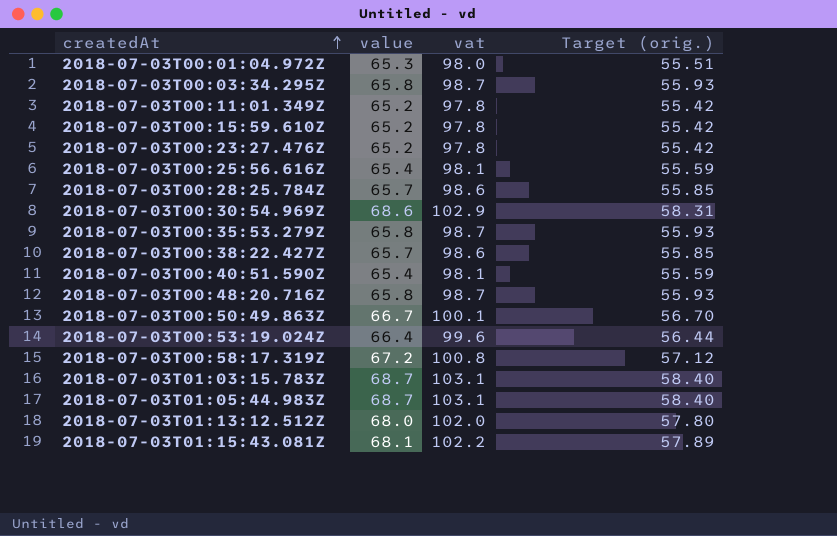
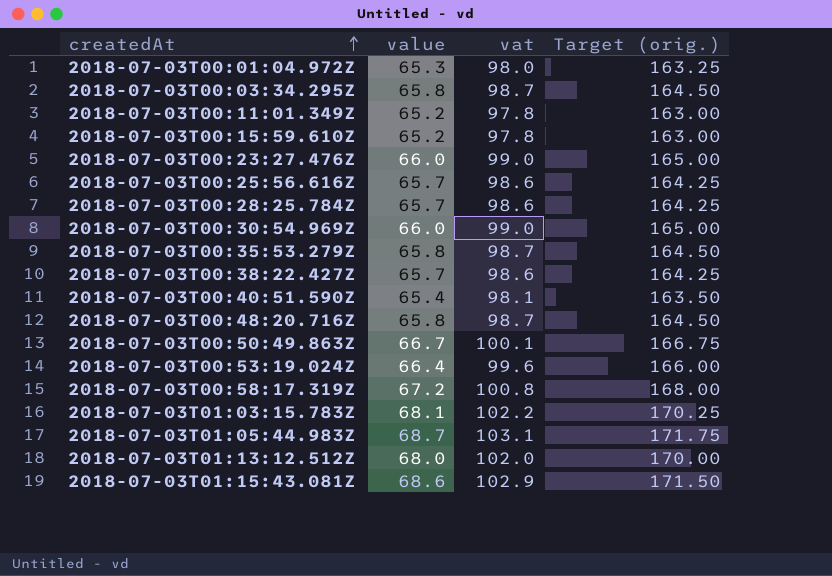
column Target (orig.) | formula: [value] * 0.85 -> [value] * 2.5
2018-07-03T00:23:27.476Z | value: 65.2 -> 66.0
2018-07-03T00:23:27.476Z | vat: 97.8 -> 99.0
2018-07-03T00:25:56.616Z | value: 65.4 -> 65.7
2018-07-03T00:25:56.616Z | vat: 98.1 -> 98.6
2018-07-03T00:30:54.969Z | value: 68.6 -> 66.0
2018-07-03T00:30:54.969Z | vat: 102.9 -> 99.0
2018-07-03T01:03:15.783Z | value: 68.7 -> 68.1
2018-07-03T01:03:15.783Z | vat: 103.1 -> 102.2
2018-07-03T01:15:43.081Z | value: 68.1 -> 68.6
2018-07-03T01:15:43.081Z | vat: 102.2 -> 102.9

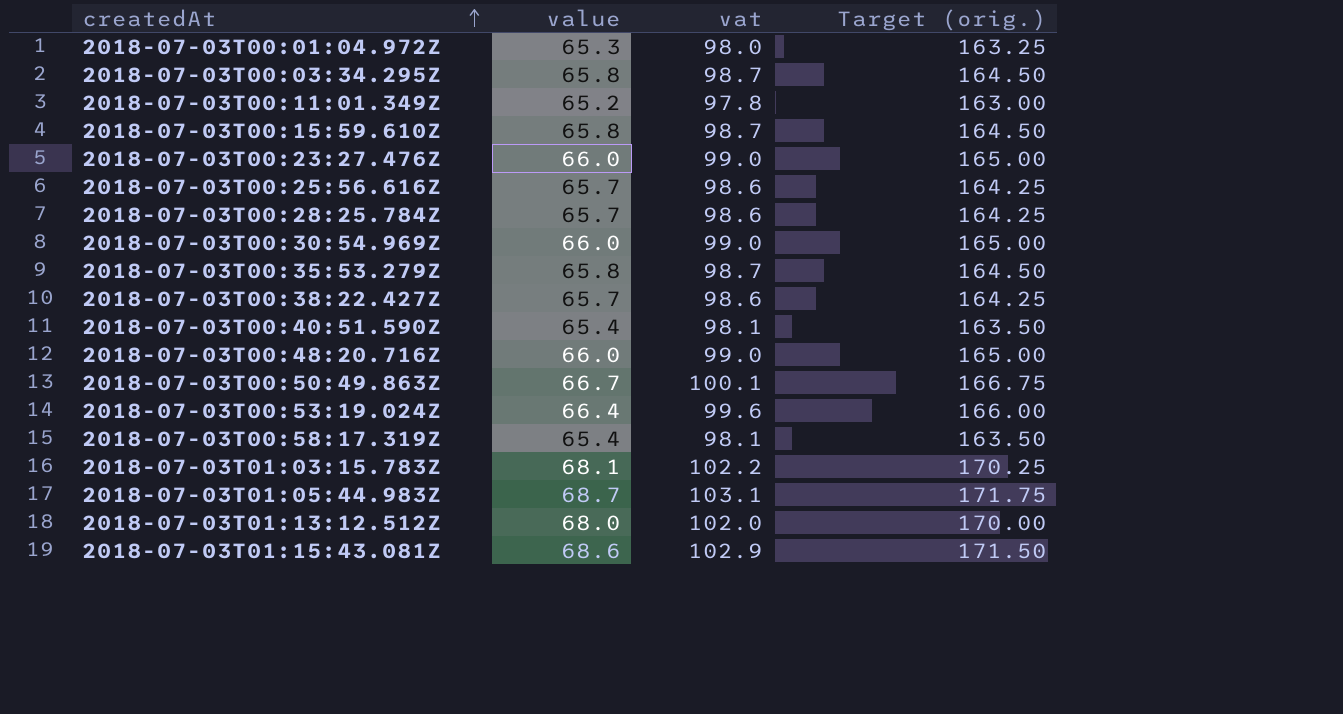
2018-07-03T00:15:59.610Z | value: 65.2 -> 65.8
2018-07-03T00:15:59.610Z | vat: 97.8 -> 98.7
2018-07-03T00:15:59.610Z | Target (orig.): 163.00 -> 164.50
2018-07-03T00:48:20.716Z | value: 65.8 -> 66.0
2018-07-03T00:48:20.716Z | vat: 98.7 -> 99.0
2018-07-03T00:48:20.716Z | Target (orig.): 164.50 -> 165.00
2018-07-03T00:58:17.319Z | value: 67.2 -> 65.4
2018-07-03T00:58:17.319Z | vat: 100.8 -> 98.1
2018-07-03T00:58:17.319Z | Target (orig.): 168.00 -> 163.50

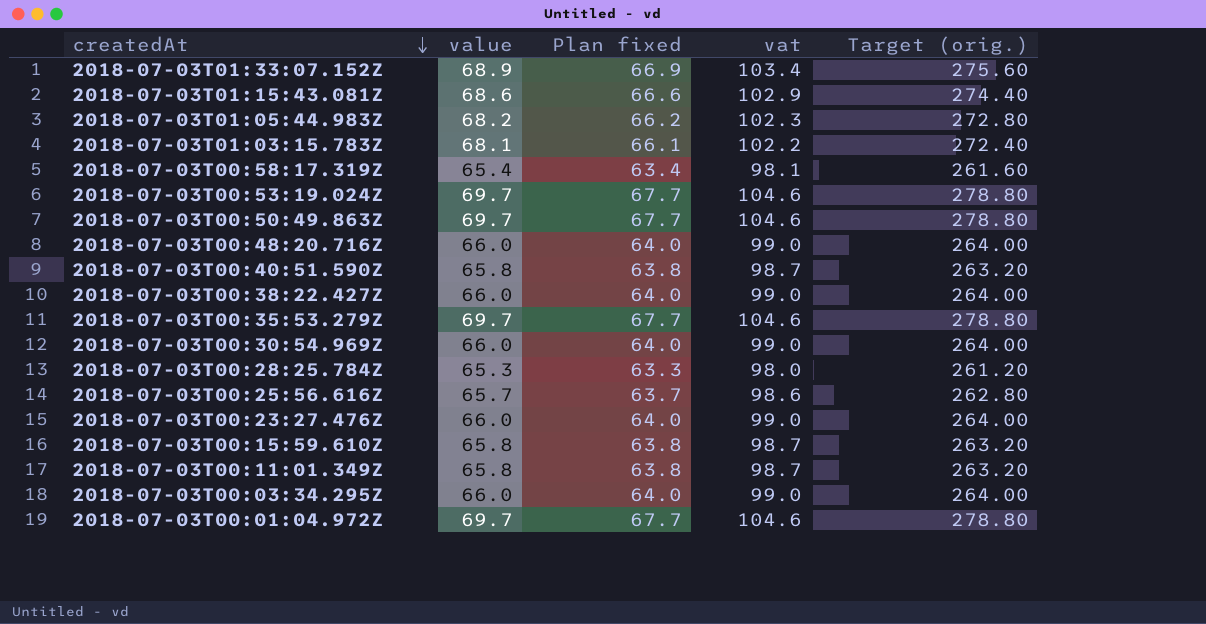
row order: createdAt ascending -> createdAt descending
column Plan fixed | formula: none -> [value] - 2
column Target (orig.) | formula: [value] * 2.5 -> [value] * 4
row 2018-07-03T01:13:12.512Z: 68.0 | 102.0 | 170.00 -> none
row 2018-07-03T01:33:07.152Z: none -> 68.9 | 66.9 | 103.4 | 275.60
2018-07-03T01:05:44.983Z | value: 68.7 -> 68.2
2018-07-03T01:05:44.983Z | vat: 103.1 -> 102.3
2018-07-03T00:53:19.024Z | value: 66.4 -> 69.7
2018-07-03T00:53:19.024Z | vat: 99.6 -> 104.6
2018-07-03T00:50:49.863Z | value: 66.7 -> 69.7
2018-07-03T00:50:49.863Z | vat: 100.1 -> 104.6
2018-07-03T00:40:51.590Z | value: 65.4 -> 65.8
2018-07-03T00:40:51.590Z | vat: 98.1 -> 98.7
2018-07-03T00:38:22.427Z | value: 65.7 -> 66.0
2018-07-03T00:38:22.427Z | vat: 98.6 -> 99.0
2018-07-03T00:35:53.279Z | value: 65.8 -> 69.7
2018-07-03T00:35:53.279Z | vat: 98.7 -> 104.6
2018-07-03T00:28:25.784Z | value: 65.7 -> 65.3
2018-07-03T00:28:25.784Z | vat: 98.6 -> 98.0
2018-07-03T00:11:01.349Z | value: 65.2 -> 65.8
2018-07-03T00:11:01.349Z | vat: 97.8 -> 98.7
2018-07-03T00:03:34.295Z | value: 65.8 -> 66.0
2018-07-03T00:03:34.295Z | vat: 98.7 -> 99.0
2018-07-03T00:01:04.972Z | value: 65.3 -> 69.7
2018-07-03T00:01:04.972Z | vat: 98.0 -> 104.6

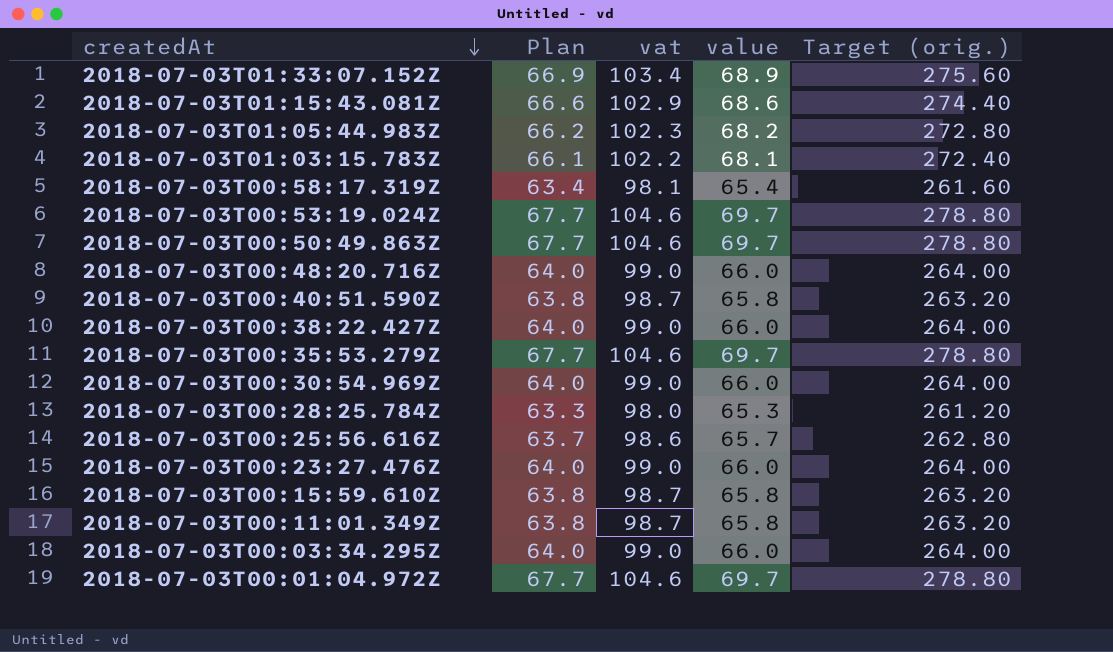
column name: Plan fixed -> Plan
column value | position: 2 -> 4

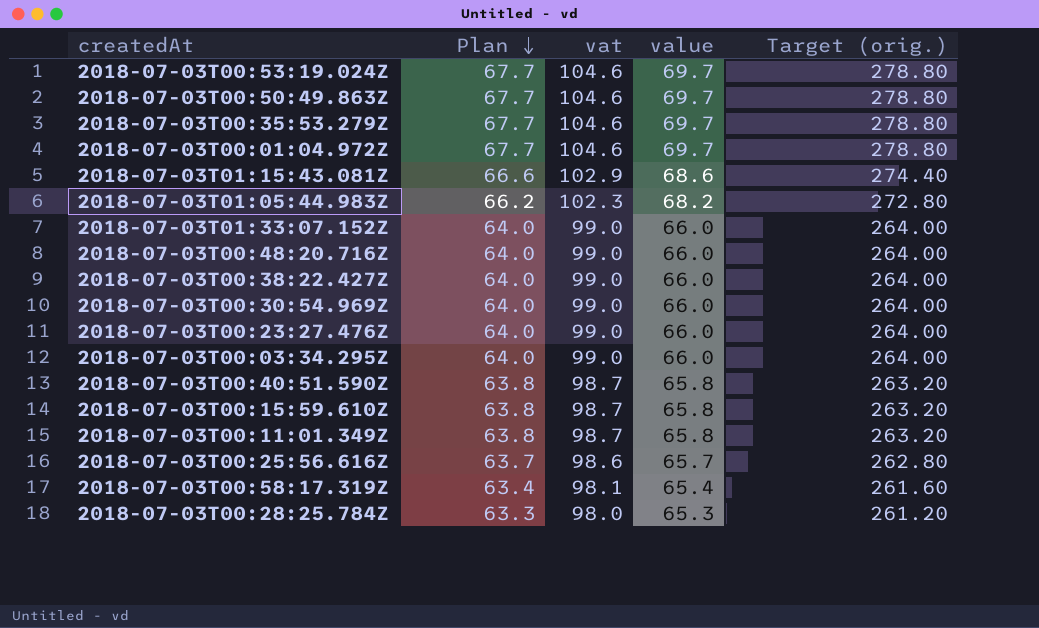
row order: createdAt descending -> Plan descending
row 2018-07-03T01:03:15.783Z: 66.1 | 102.2 | 68.1 | 272.40 -> none
2018-07-03T01:33:07.152Z | Plan: 66.9 -> 64.0
2018-07-03T01:33:07.152Z | vat: 103.4 -> 99.0
2018-07-03T01:33:07.152Z | value: 68.9 -> 66.0
2018-07-03T01:33:07.152Z | Target (orig.): 275.60 -> 264.00

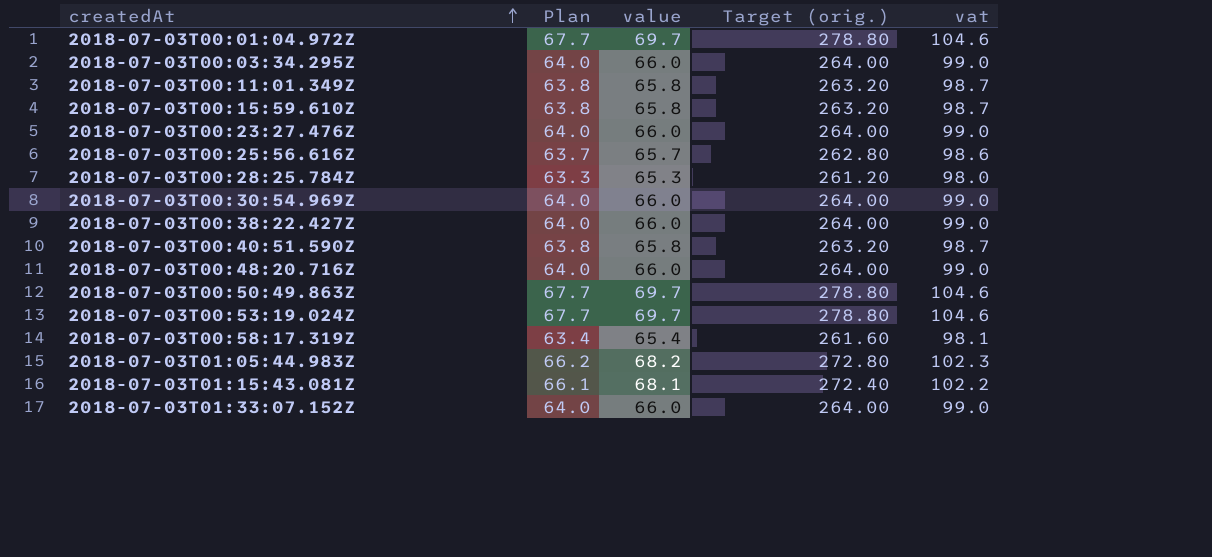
row order: Plan descending -> createdAt ascending
column vat | position: 3 -> 5
row 2018-07-03T00:35:53.279Z: 67.7 | 104.6 | 69.7 | 278.80 -> none
2018-07-03T01:15:43.081Z | Plan: 66.6 -> 66.1
2018-07-03T01:15:43.081Z | value: 68.6 -> 68.1
2018-07-03T01:15:43.081Z | Target (orig.): 274.40 -> 272.40
2018-07-03T01:15:43.081Z | vat: 102.9 -> 102.2

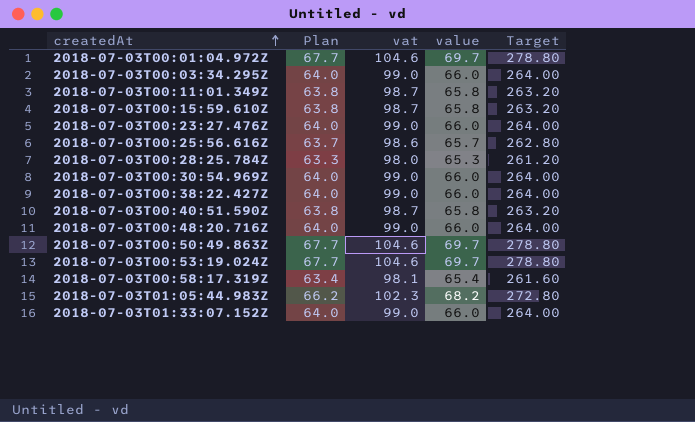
column vat | position: 5 -> 3
column name: Target (orig.) -> Target
row 2018-07-03T01:15:43.081Z: 66.1 | 68.1 | 272.40 | 102.2 -> none

